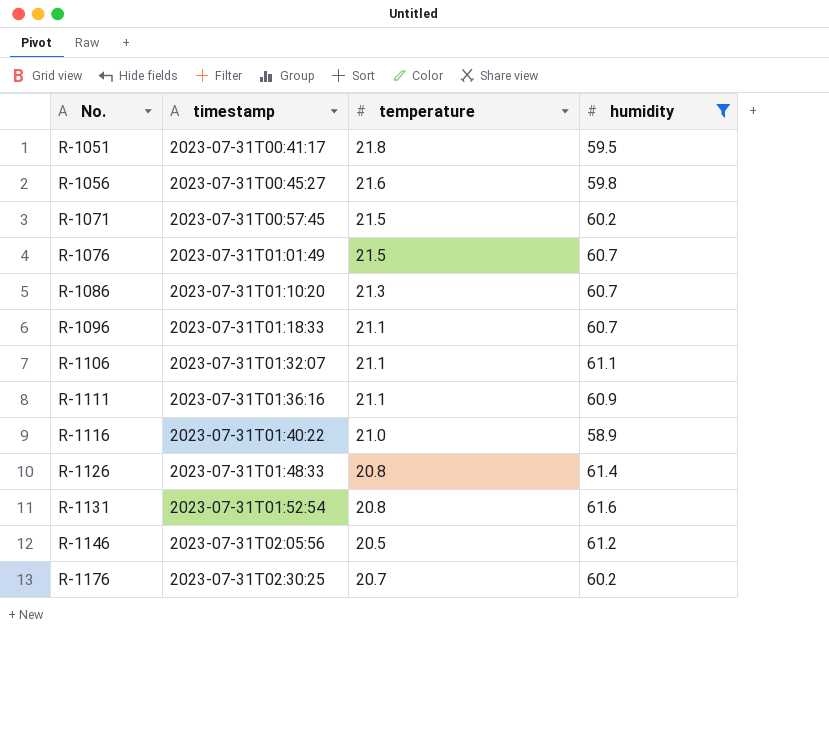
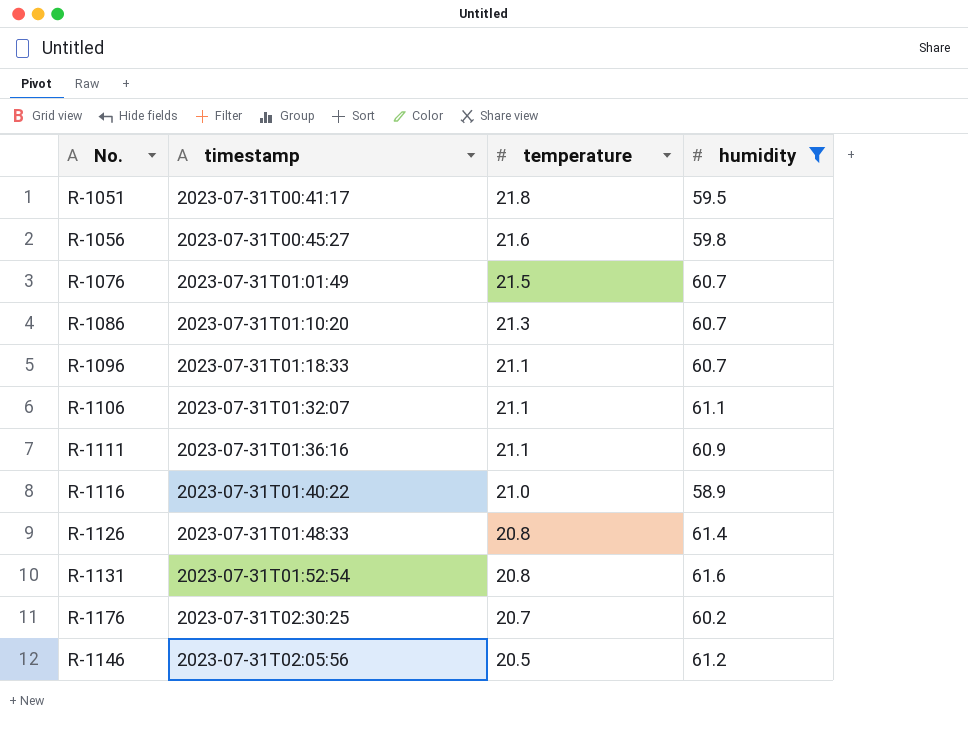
row order: No. ascending -> temperature descending
row R-1071: 2023-07-31T00:57:45 | 21.5 | 60.2 -> none

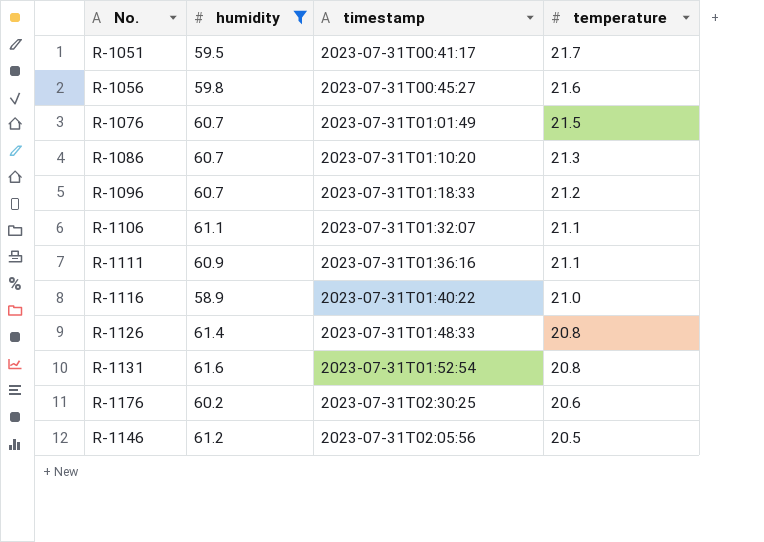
column humidity | position: 4 -> 2
R-1051 | temperature: 21.8 -> 21.7
R-1096 | temperature: 21.1 -> 21.2
R-1176 | temperature: 20.7 -> 20.6

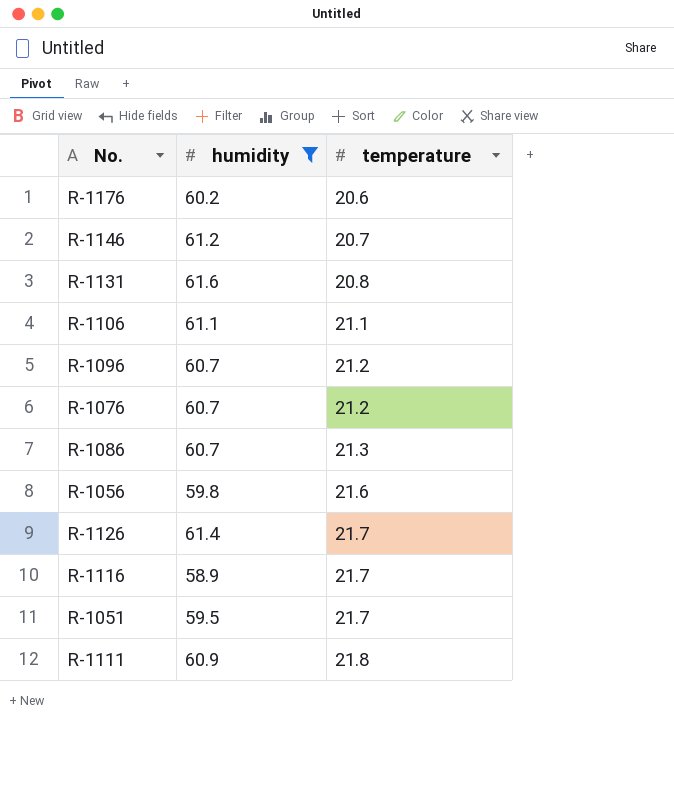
row order: temperature descending -> temperature ascending
column timestamp | position: 3 -> none
R-1146 | temperature: 20.5 -> 20.7
R-1076 | temperature: 21.5 -> 21.2
R-1126 | temperature: 20.8 -> 21.7
R-1116 | temperature: 21.0 -> 21.7
R-1111 | temperature: 21.1 -> 21.8

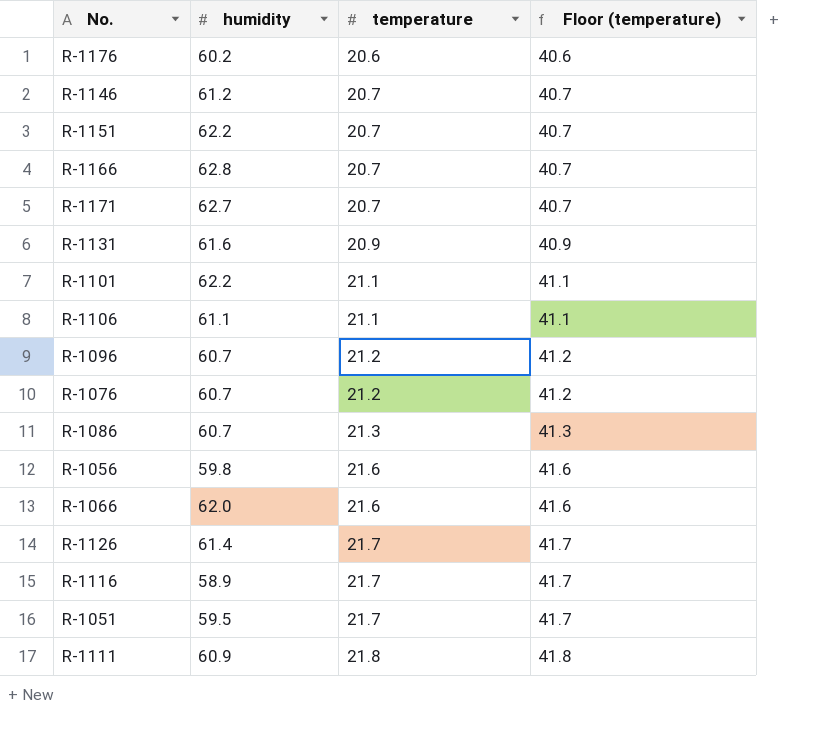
filter: humidity <= 61.6 -> none
column Floor (temperature) | formula: none -> [temperature] + 20
R-1131 | temperature: 20.8 -> 20.9

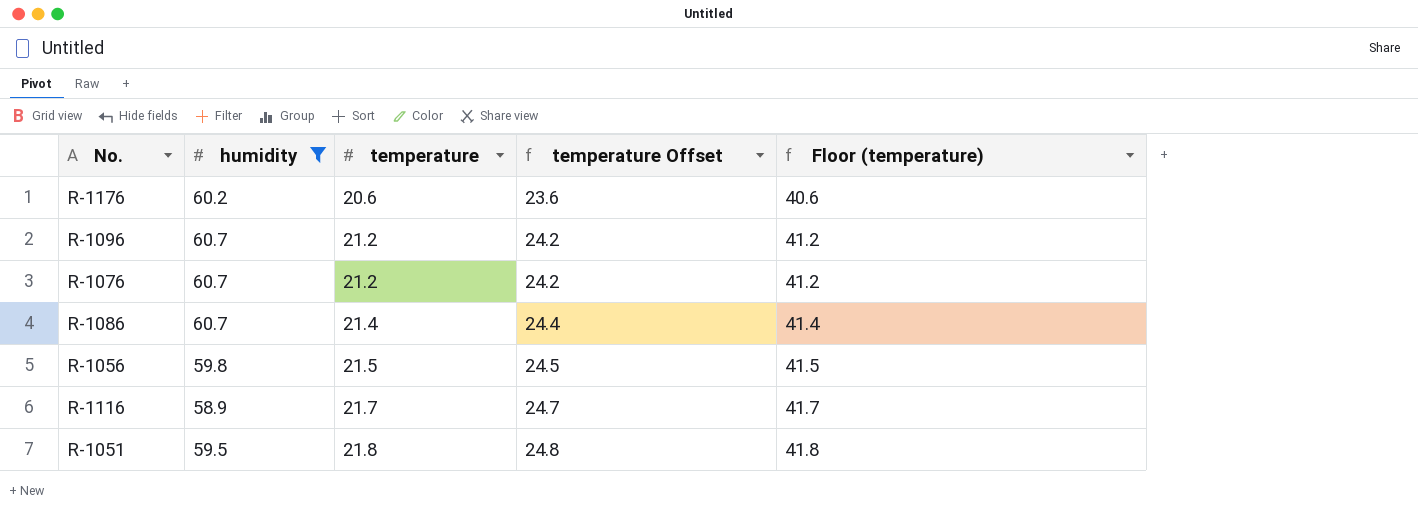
filter: none -> humidity <= 60.7
column temperature Offset | formula: none -> [temperature] + 3
R-1086 | temperature: 21.3 -> 21.4
R-1086 | Floor (temperature): 41.3 -> 41.4
R-1056 | temperature: 21.6 -> 21.5
R-1056 | Floor (temperature): 41.6 -> 41.5
R-1051 | temperature: 21.7 -> 21.8
R-1051 | Floor (temperature): 41.7 -> 41.8

